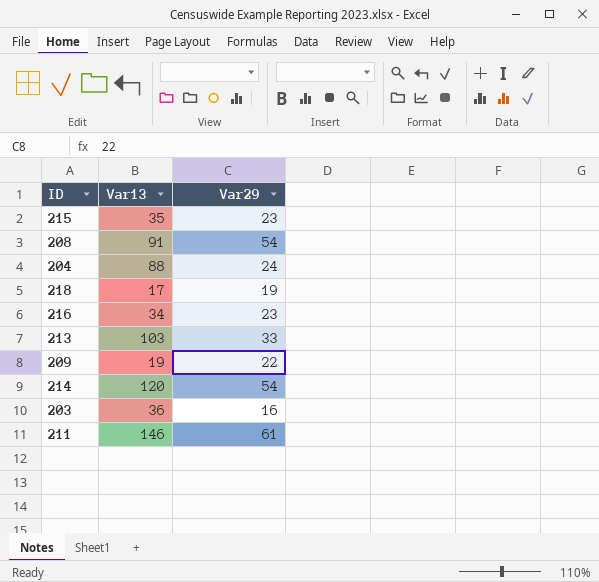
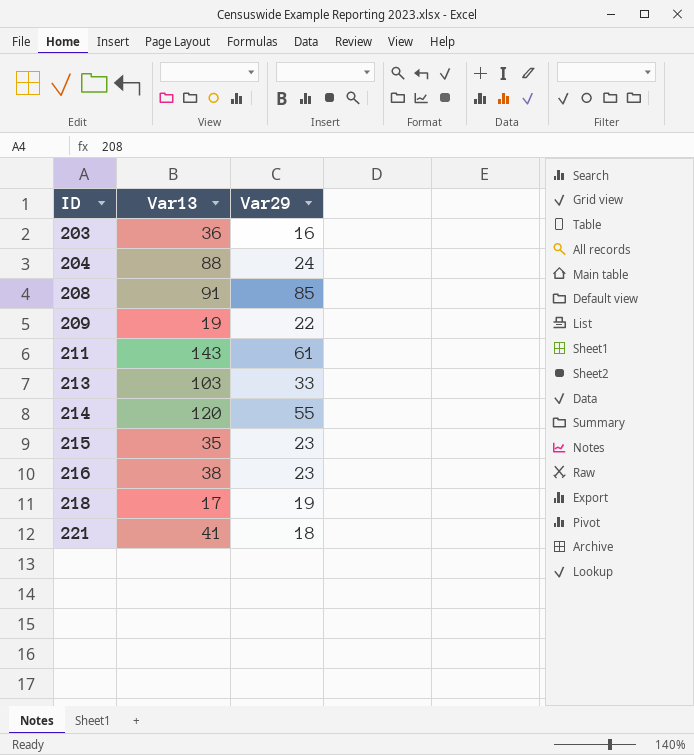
row order: none -> ID ascending
208 | Var29: 54 -> 85
211 | Var13: 146 -> 143
214 | Var29: 54 -> 55
216 | Var13: 34 -> 38
row 221: none -> 41 | 18

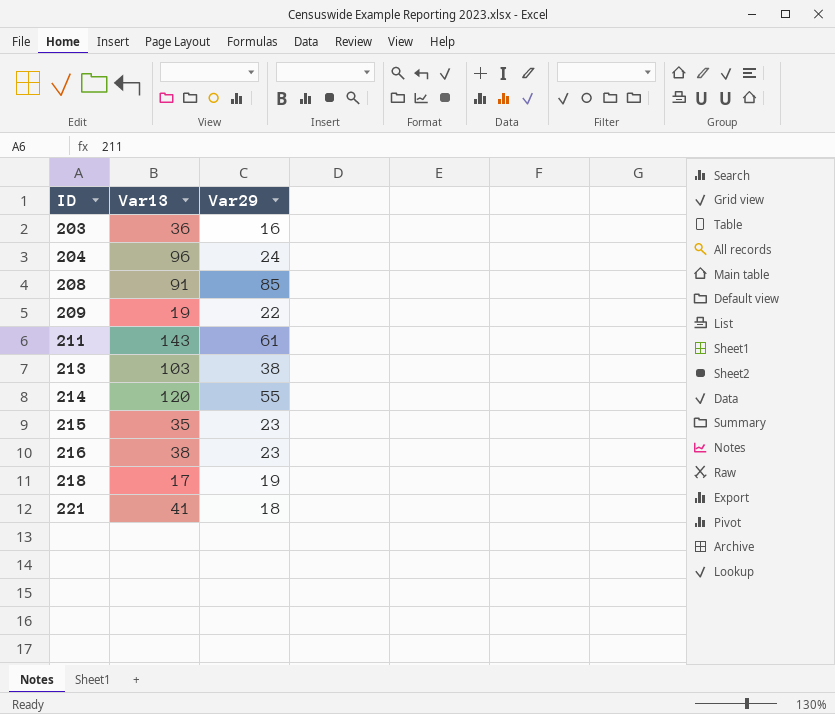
204 | Var13: 88 -> 96
213 | Var29: 33 -> 38

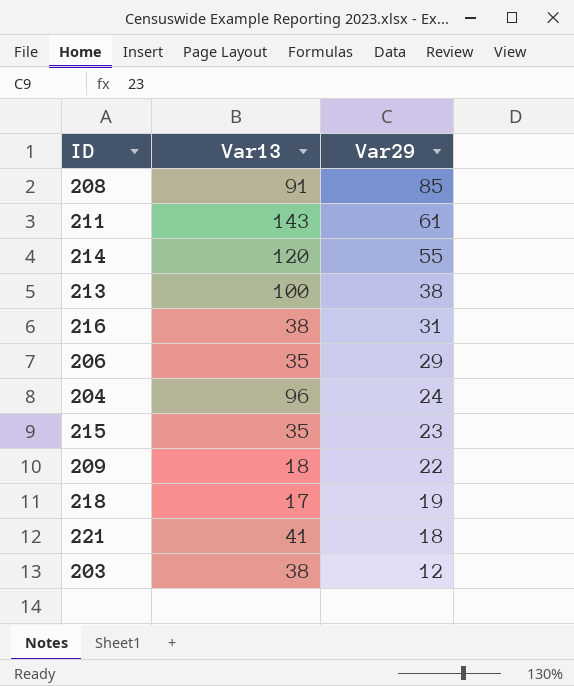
row order: ID ascending -> Var29 descending
213 | Var13: 103 -> 100
216 | Var29: 23 -> 31
row 206: none -> 35 | 29
209 | Var13: 19 -> 18
203 | Var13: 36 -> 38
203 | Var29: 16 -> 12

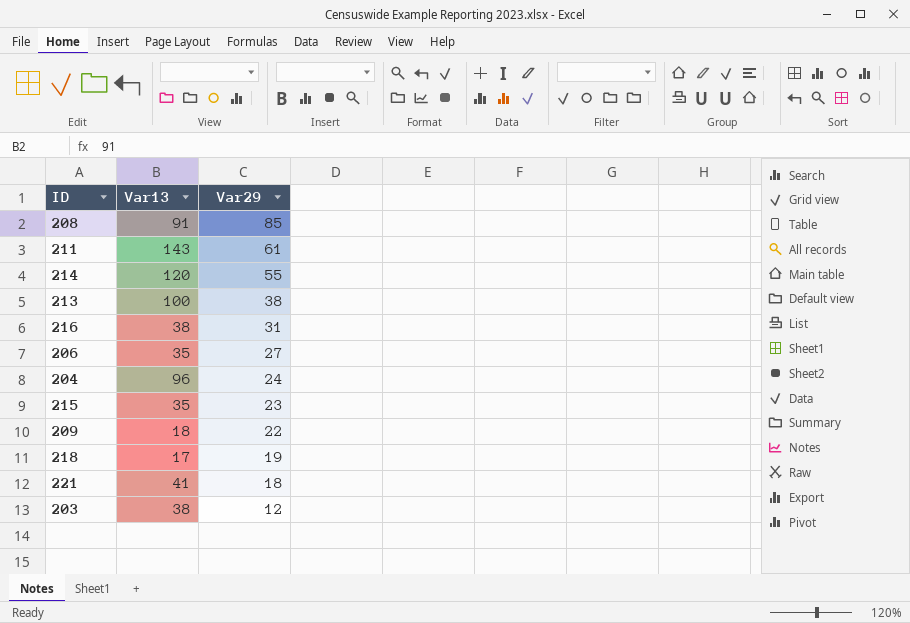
206 | Var29: 29 -> 27

